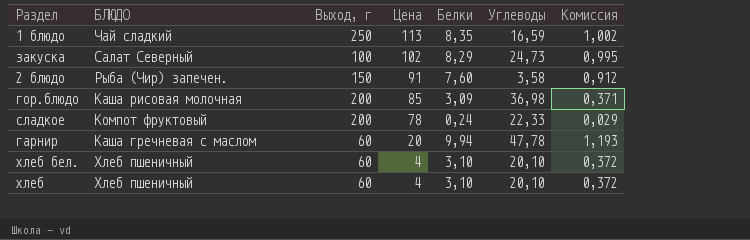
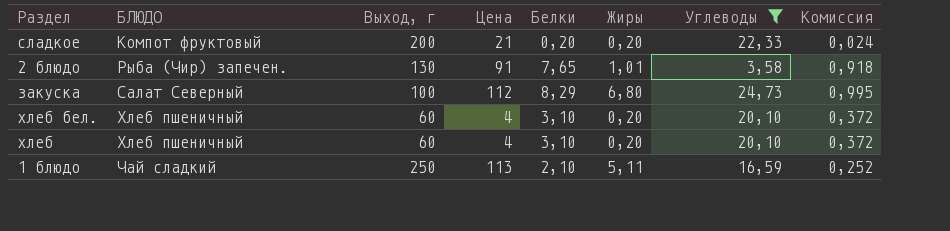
filter: none -> Углеводы <= 24,73
row order: Цена descending -> БЛЮДО ascending
column Жиры | position: none -> 6
сладкое | Цена: 78 -> 21
сладкое | Белки: 0,24 -> 0,20
сладкое | Комиссия: 0,029 -> 0,024
2 блюдо | Выход, г: 150 -> 130
2 блюдо | Белки: 7,60 -> 7,65
2 блюдо | Комиссия: 0,912 -> 0,918
закуска | Цена: 102 -> 112
1 блюдо | Белки: 8,35 -> 2,10
1 блюдо | Комиссия: 1,002 -> 0,252

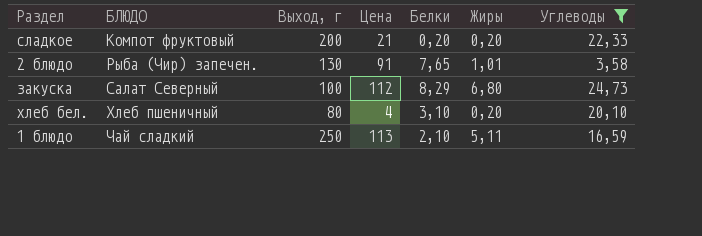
column Комиссия | formula: [Белки] * 0,12 -> none
row хлеб: Хлеб пшеничный | 60 | 4 | 3,10 | 0,20 | 20,10 | 0,372 -> none
хлеб бел. | Выход, г: 60 -> 80

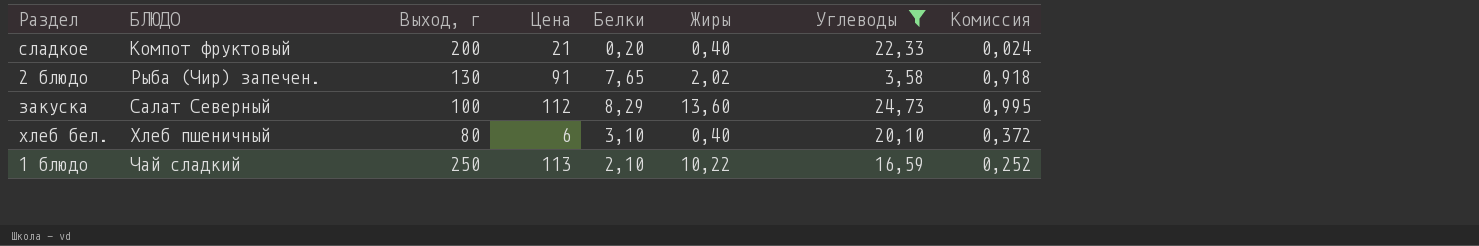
column Комиссия | formula: none -> [Белки] * 0,12
сладкое | Жиры: 0,20 -> 0,40
2 блюдо | Жиры: 1,01 -> 2,02
закуска | Жиры: 6,80 -> 13,60
хлеб бел. | Цена: 4 -> 6
хлеб бел. | Жиры: 0,20 -> 0,40
1 блюдо | Жиры: 5,11 -> 10,22

